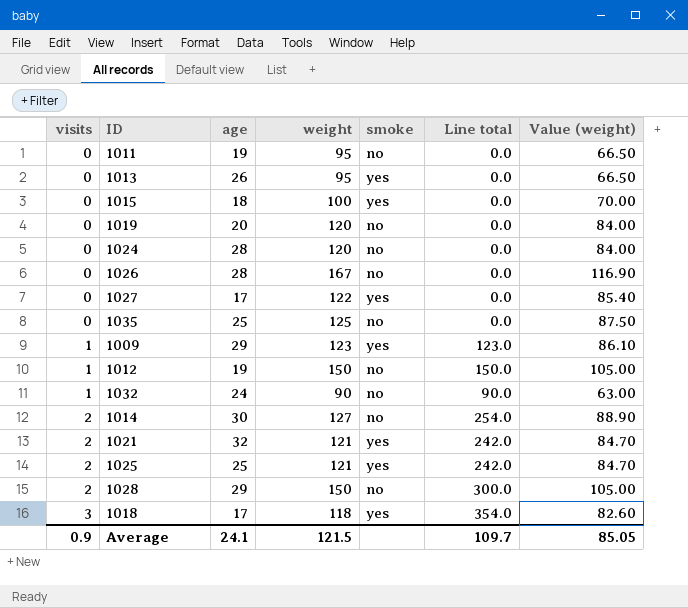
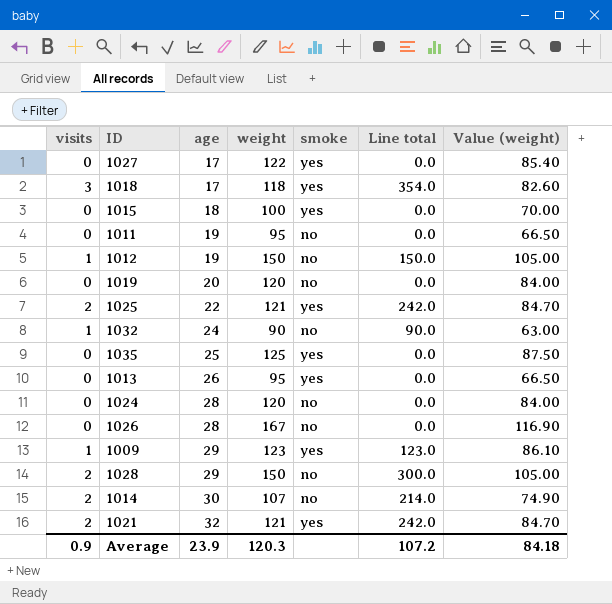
row order: visits ascending -> age ascending
1025 | age: 25 -> 22
1035 | smoke: no -> yes
1014 | weight: 127 -> 107
1014 | Line total: 254.0 -> 214.0
1014 | Value (weight): 88.90 -> 74.90
Average | age: 24.1 -> 23.9
Average | weight: 121.5 -> 120.3
Average | Line total: 109.7 -> 107.2
Average | Value (weight): 85.05 -> 84.18

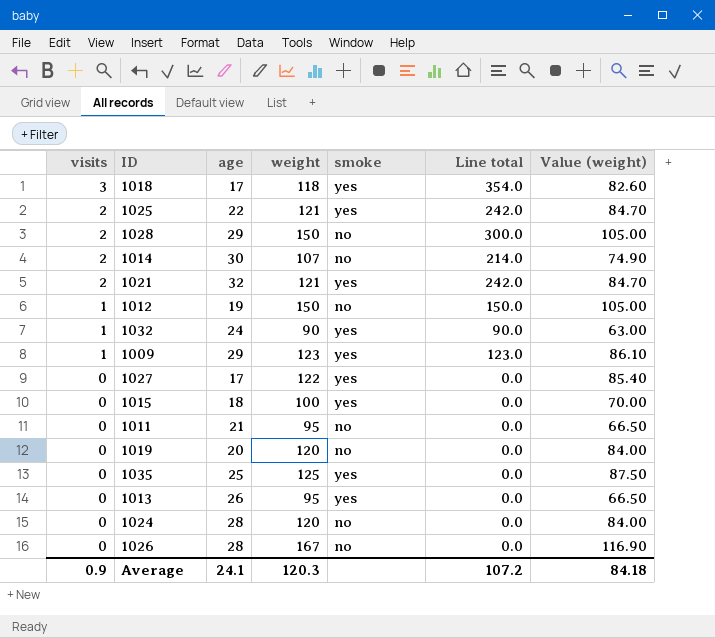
row order: age ascending -> visits descending
1032 | smoke: no -> yes
1011 | age: 19 -> 21
Average | age: 23.9 -> 24.1

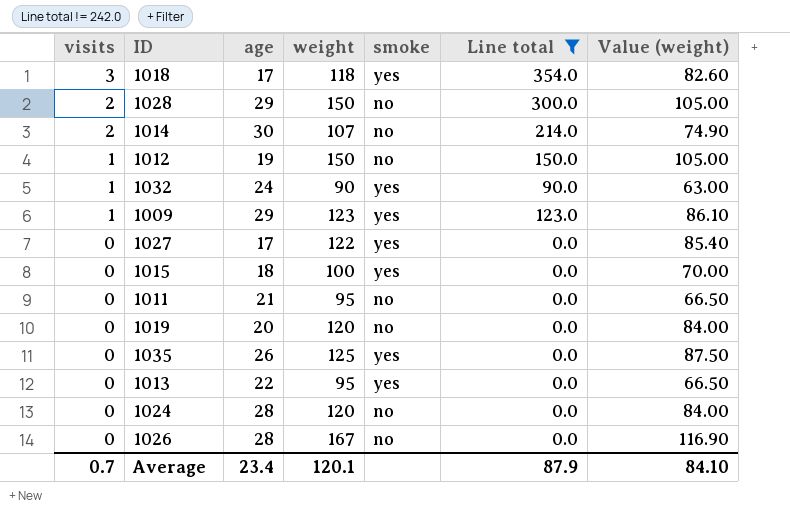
filter: none -> Line total != 242.0
1035 | age: 25 -> 26
1013 | age: 26 -> 22
Average | visits: 0.9 -> 0.7
Average | age: 24.1 -> 23.4
Average | weight: 120.3 -> 120.1
Average | Line total: 107.2 -> 87.9
Average | Value (weight): 84.18 -> 84.10

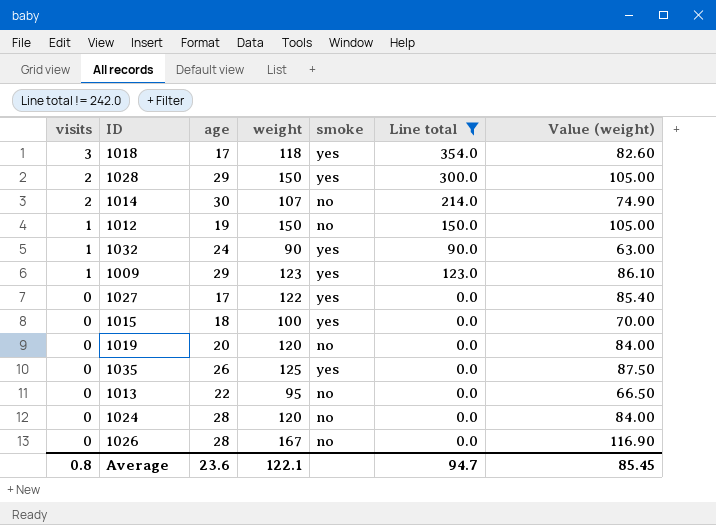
row 1011: 0 | 21 | 95 | no | 0.0 | 66.50 -> none
1028 | smoke: no -> yes
1013 | smoke: yes -> no
Average | visits: 0.7 -> 0.8
Average | age: 23.4 -> 23.6
Average | weight: 120.1 -> 122.1
Average | Line total: 87.9 -> 94.7
Average | Value (weight): 84.10 -> 85.45

